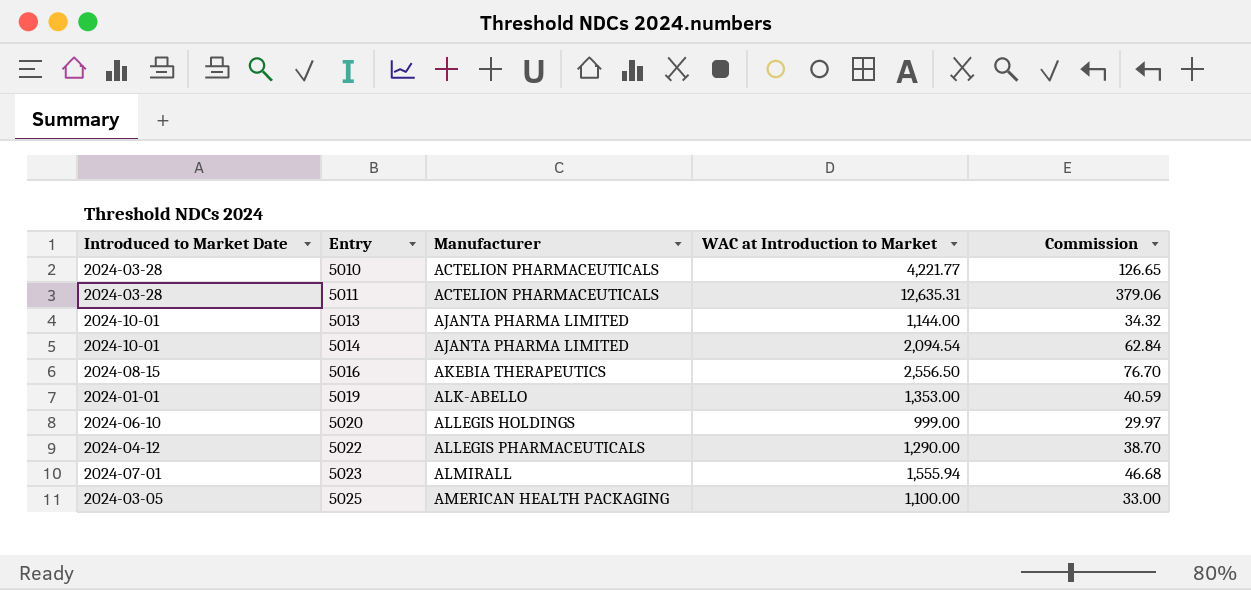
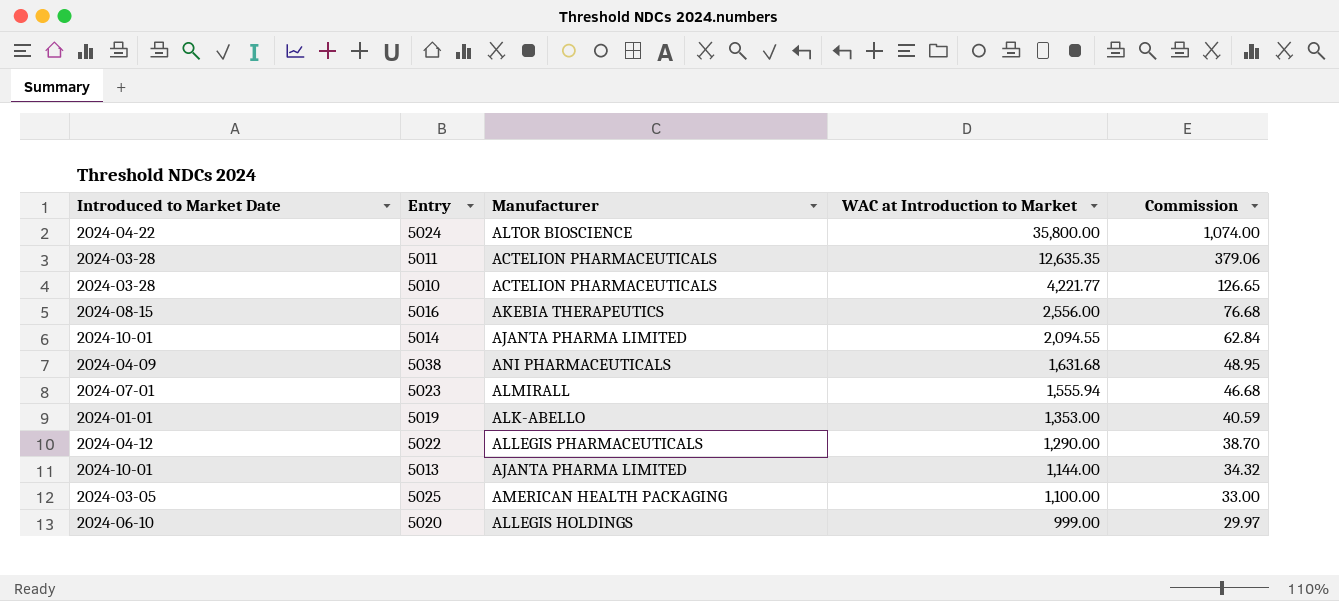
row order: Entry ascending -> WAC at Introduction to Market descending
row 5024: none -> 2024-04-22 | ALTOR BIOSCIENCE | 35,800.00 | 1,074.00
5011 | WAC at Introduction to Market: 12,635.31 -> 12,635.35
5016 | WAC at Introduction to Market: 2,556.50 -> 2,556.00
5016 | Commission: 76.70 -> 76.68
5014 | WAC at Introduction to Market: 2,094.54 -> 2,094.55
row 5038: none -> 2024-04-09 | ANI PHARMACEUTICALS | 1,631.68 | 48.95

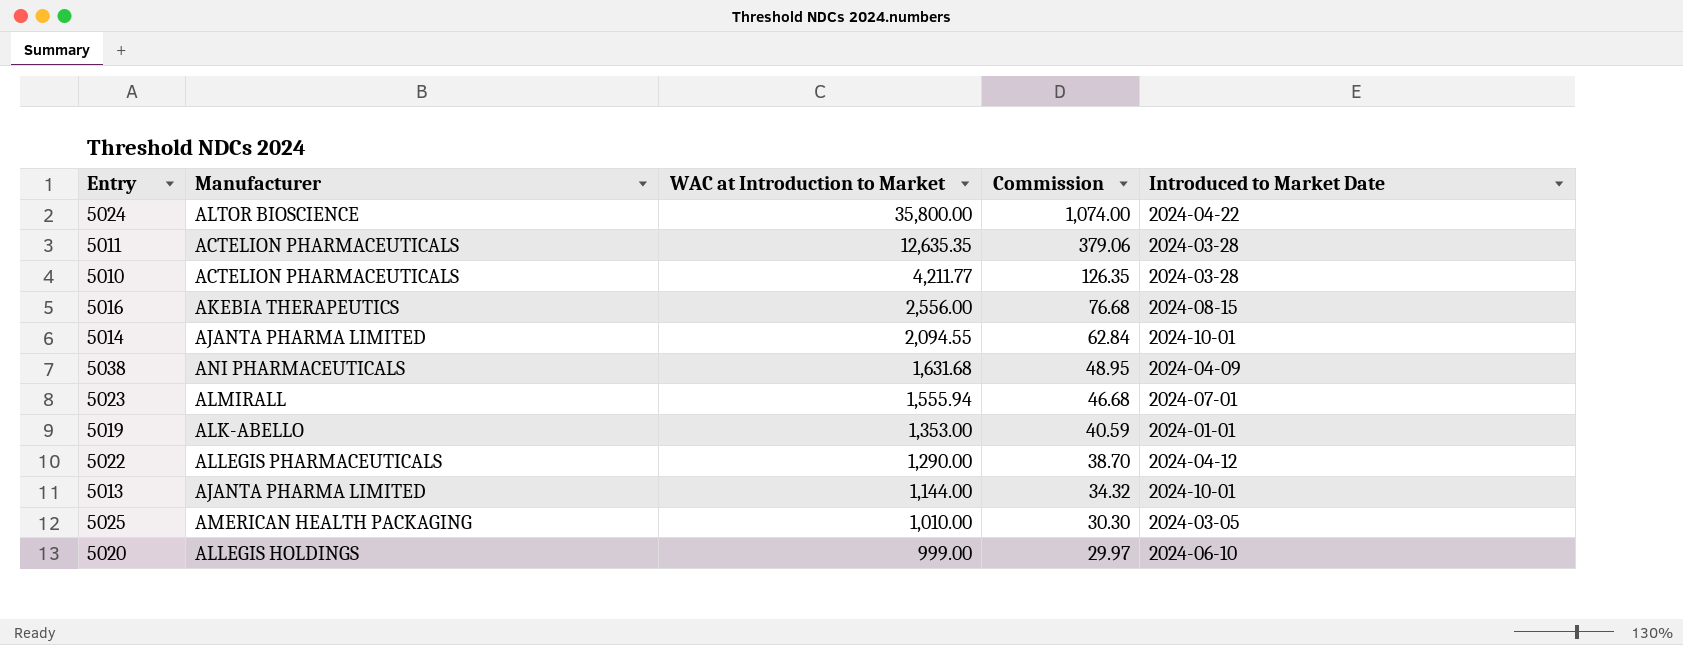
column Introduced to Market Date | position: 1 -> 5
5010 | WAC at Introduction to Market: 4,221.77 -> 4,211.77
5010 | Commission: 126.65 -> 126.35
5025 | WAC at Introduction to Market: 1,100.00 -> 1,010.00
5025 | Commission: 33.00 -> 30.30

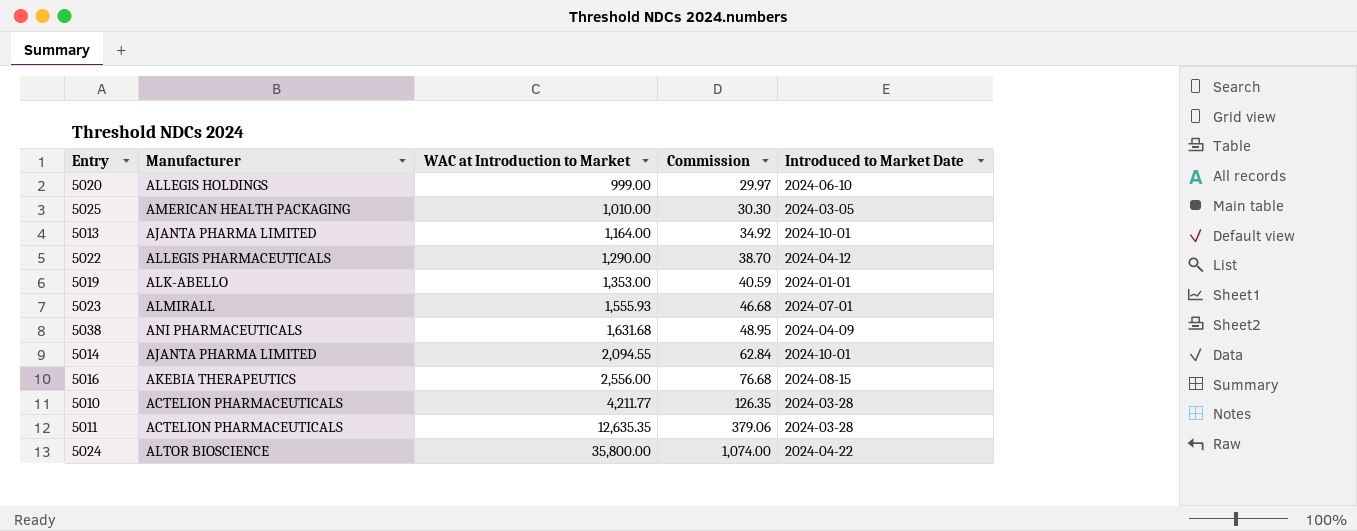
row order: WAC at Introduction to Market descending -> WAC at Introduction to Market ascending
5013 | WAC at Introduction to Market: 1,144.00 -> 1,164.00
5013 | Commission: 34.32 -> 34.92
5023 | WAC at Introduction to Market: 1,555.94 -> 1,555.93

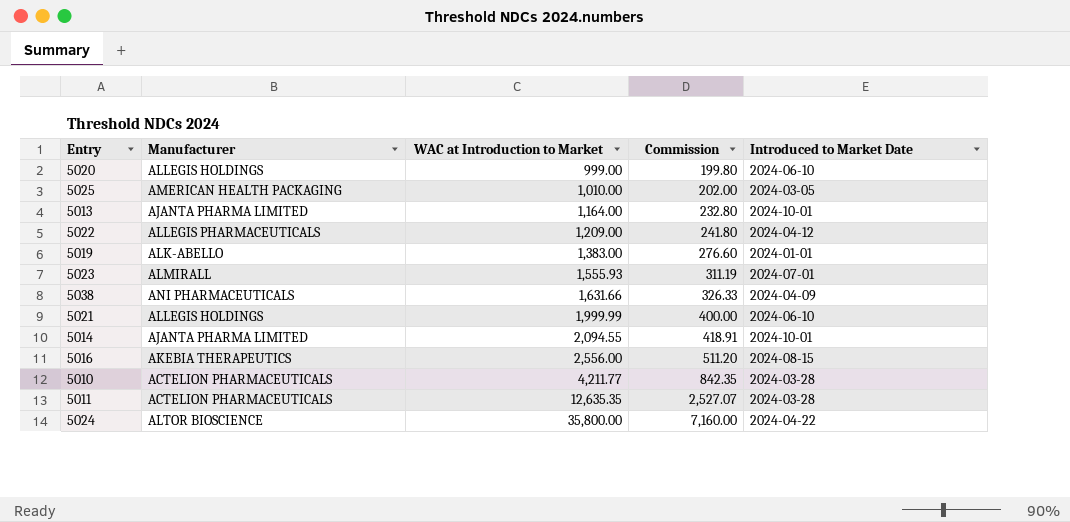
column Commission | formula: [WAC at Introduction to Market] * 0.03 -> [WAC at Introduction to Market] * 0.2
5022 | WAC at Introduction to Market: 1,290.00 -> 1,209.00
5019 | WAC at Introduction to Market: 1,353.00 -> 1,383.00
5038 | WAC at Introduction to Market: 1,631.68 -> 1,631.66
row 5021: none -> ALLEGIS HOLDINGS | 1,999.99 | 400.00 | 2024-06-10

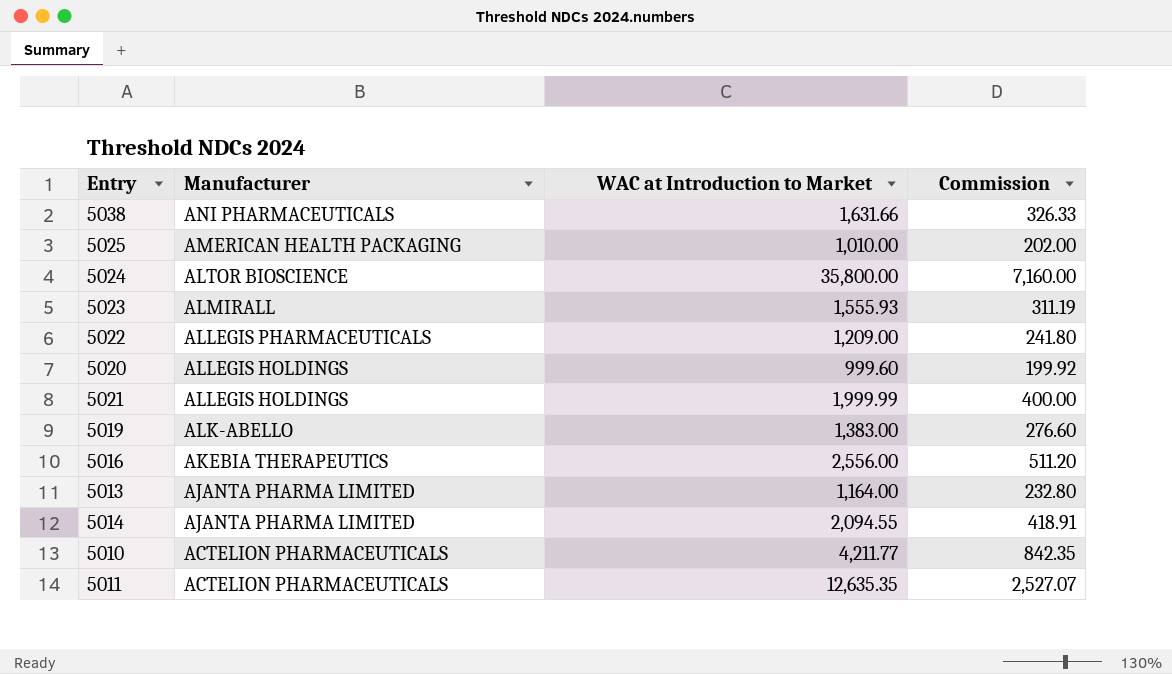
row order: WAC at Introduction to Market ascending -> Manufacturer descending
column Introduced to Market Date | position: 5 -> none
5020 | WAC at Introduction to Market: 999.00 -> 999.60
5020 | Commission: 199.80 -> 199.92

